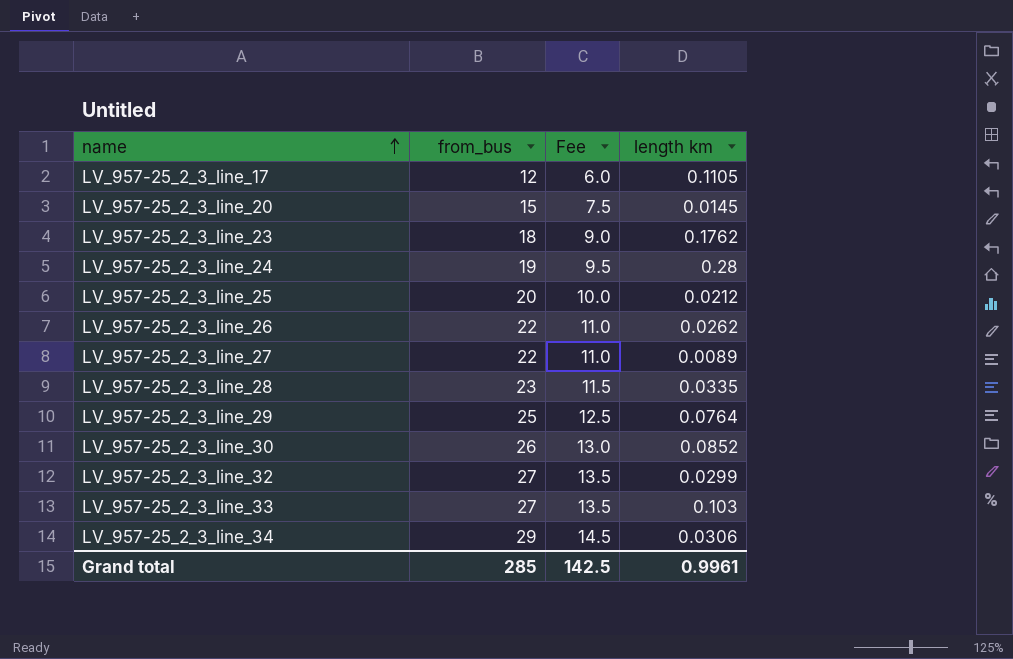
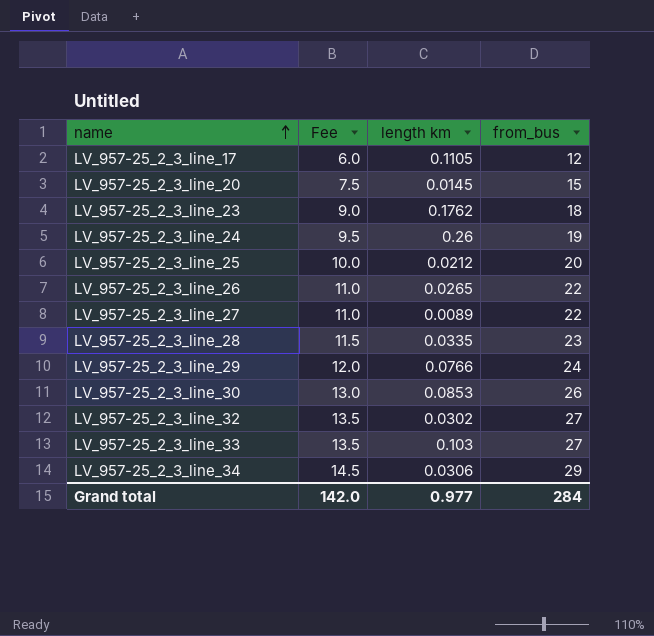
column from_bus | position: 2 -> 4
LV_957-25_2_3_line_24 | length km: 0.28 -> 0.26
LV_957-25_2_3_line_26 | length km: 0.0262 -> 0.0265
LV_957-25_2_3_line_29 | Fee: 12.5 -> 12.0
LV_957-25_2_3_line_29 | length km: 0.0764 -> 0.0766
LV_957-25_2_3_line_29 | from_bus: 25 -> 24
LV_957-25_2_3_line_30 | length km: 0.0852 -> 0.0853
LV_957-25_2_3_line_32 | length km: 0.0299 -> 0.0302
Grand total | Fee: 142.5 -> 142.0
Grand total | length km: 0.9961 -> 0.977
Grand total | from_bus: 285 -> 284

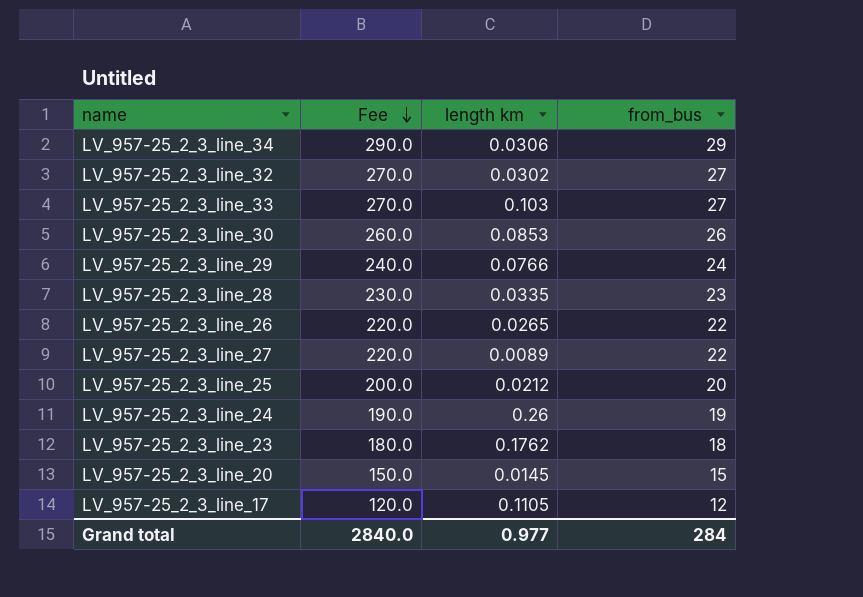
row order: name ascending -> Fee descending
column Fee | formula: [from_bus] * 0.5 -> [from_bus] * 10
Grand total | Fee: 142.0 -> 2840.0

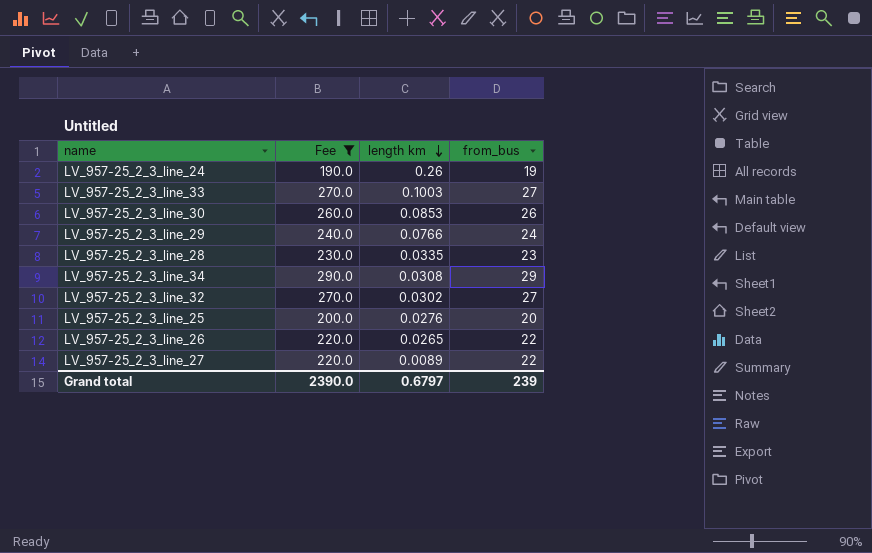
filter: none -> Fee >= 190.0
row order: Fee descending -> length km descending
LV_957-25_2_3_line_33 | length km: 0.103 -> 0.1003
LV_957-25_2_3_line_34 | length km: 0.0306 -> 0.0308
LV_957-25_2_3_line_25 | length km: 0.0212 -> 0.0276
Grand total | Fee: 2840.0 -> 2390.0
Grand total | length km: 0.977 -> 0.6797
Grand total | from_bus: 284 -> 239

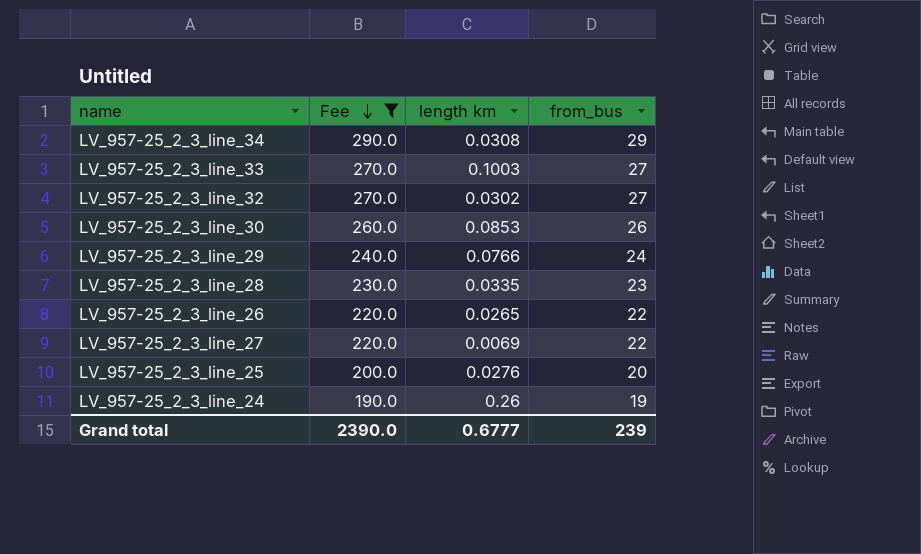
row order: length km descending -> Fee descending
LV_957-25_2_3_line_27 | length km: 0.0089 -> 0.0069
Grand total | length km: 0.6797 -> 0.6777

